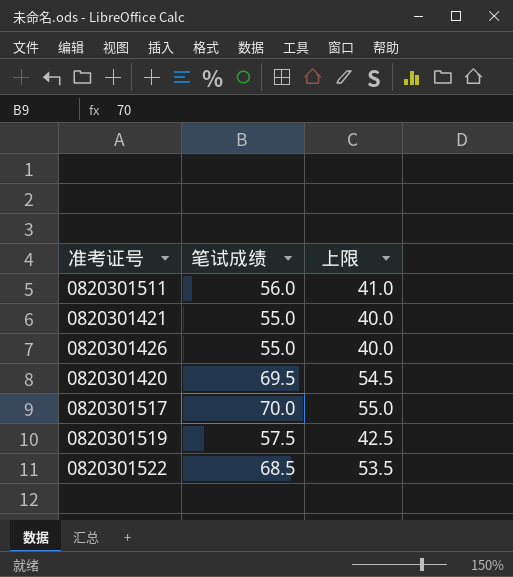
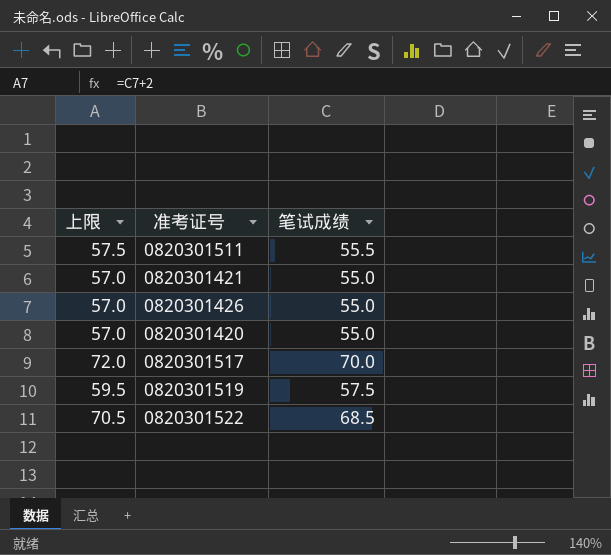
column 上限 | formula: [笔试成绩] - 15 -> [笔试成绩] + 2
column 上限 | position: 3 -> 1
0820301511 | 笔试成绩: 56.0 -> 55.5
0820301420 | 笔试成绩: 69.5 -> 55.0

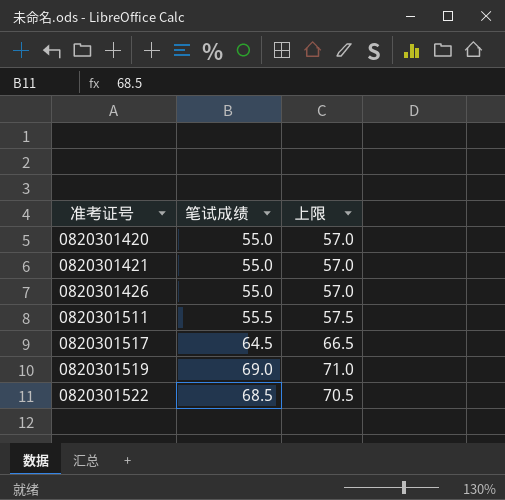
row order: none -> 准考证号 ascending
column 上限 | position: 1 -> 3
0820301517 | 笔试成绩: 70.0 -> 64.5
0820301517 | 上限: 72.0 -> 66.5
0820301519 | 笔试成绩: 57.5 -> 69.0
0820301519 | 上限: 59.5 -> 71.0

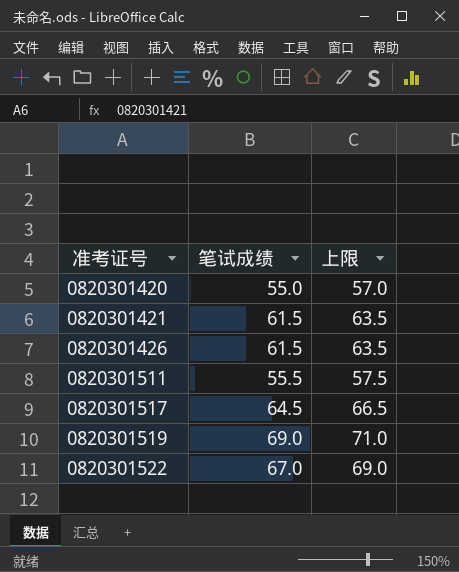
0820301421 | 笔试成绩: 55.0 -> 61.5
0820301421 | 上限: 57.0 -> 63.5
0820301426 | 笔试成绩: 55.0 -> 61.5
0820301426 | 上限: 57.0 -> 63.5
0820301522 | 笔试成绩: 68.5 -> 67.0
0820301522 | 上限: 70.5 -> 69.0

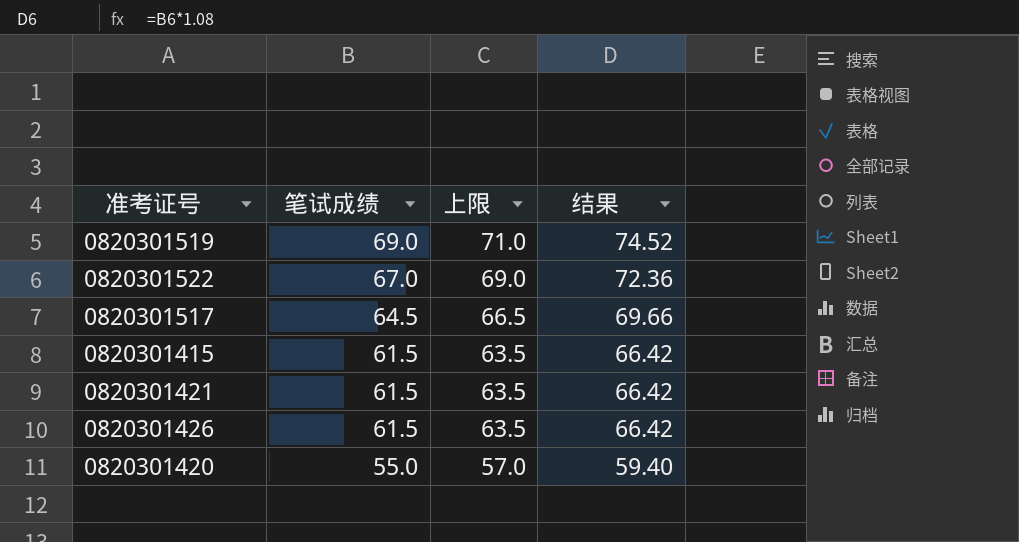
row order: 准考证号 ascending -> 笔试成绩 descending
column 结果 | formula: none -> [笔试成绩] * 1.08
row 0820301511: 55.5 | 57.5 -> none
row 0820301415: none -> 61.5 | 63.5 | 66.42

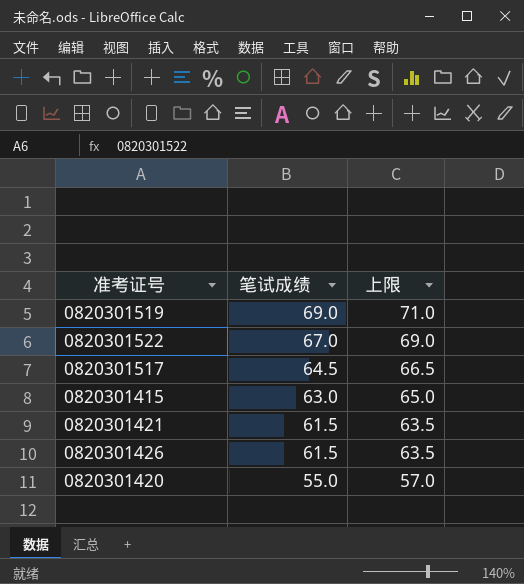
column 结果 | formula: [笔试成绩] * 1.08 -> none
0820301415 | 笔试成绩: 61.5 -> 63.0
0820301415 | 上限: 63.5 -> 65.0

